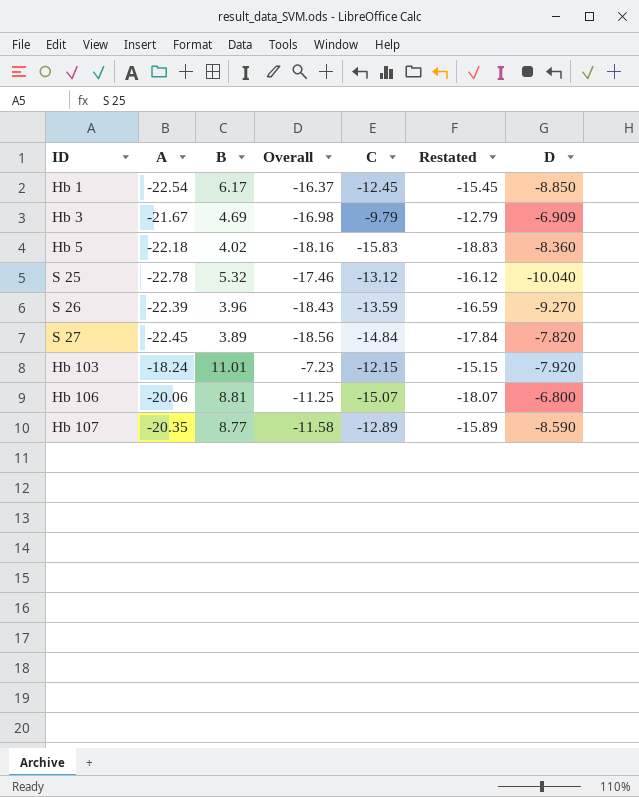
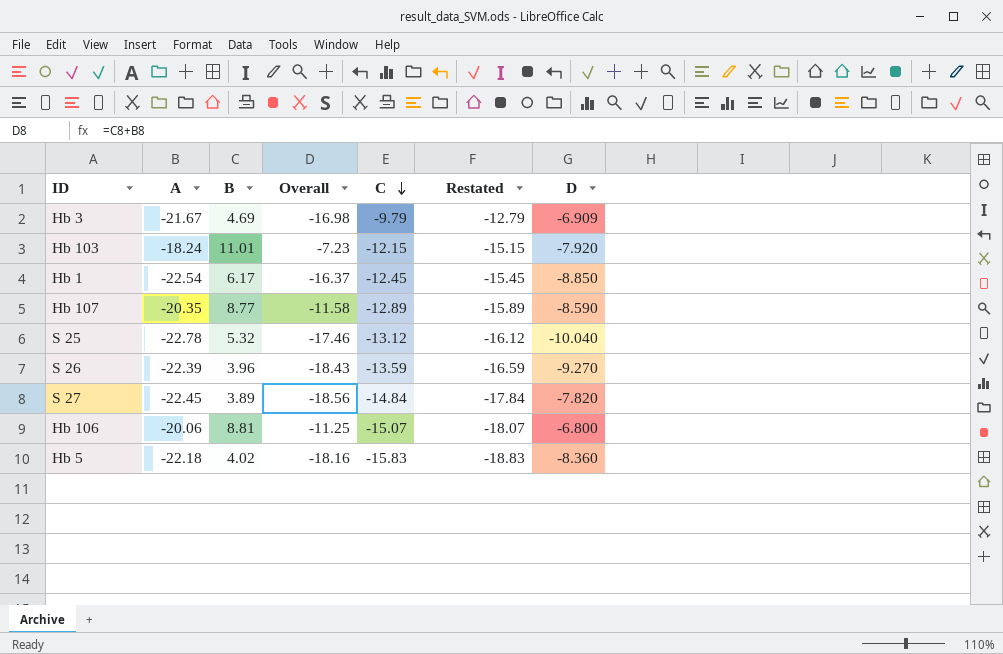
row order: none -> C descending

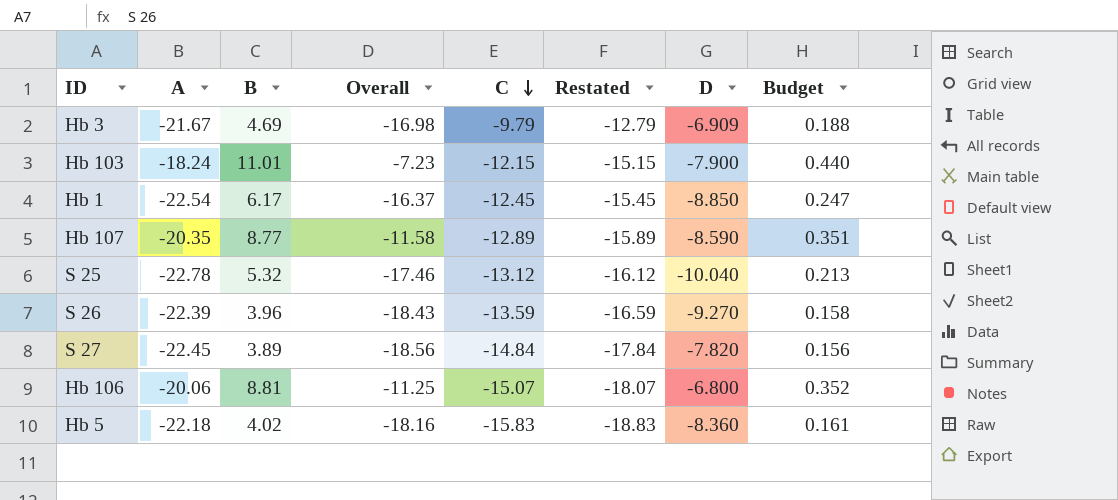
column Budget | formula: none -> [B] * 0.04
Hb 103 | D: -7.920 -> -7.900

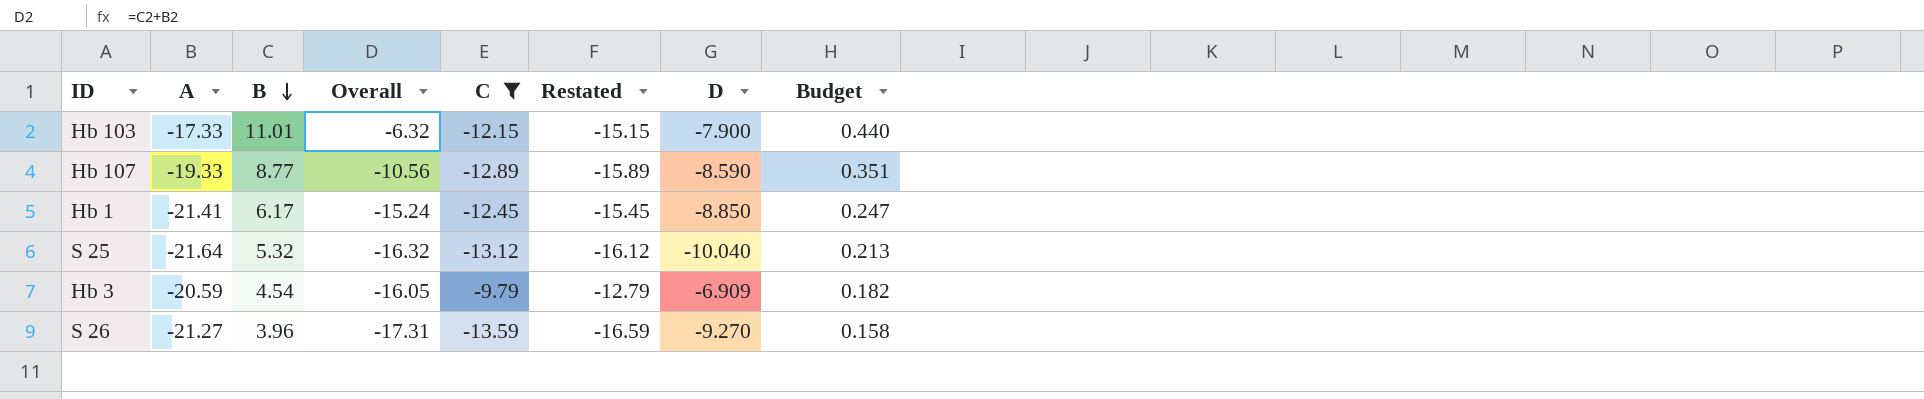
filter: none -> C >= -13.59
row order: C descending -> B descending
Hb 103 | A: -18.24 -> -17.33
Hb 103 | Overall: -7.23 -> -6.32
Hb 107 | A: -20.35 -> -19.33
Hb 107 | Overall: -11.58 -> -10.56
Hb 1 | A: -22.54 -> -21.41
Hb 1 | Overall: -16.37 -> -15.24
S 25 | A: -22.78 -> -21.64
S 25 | Overall: -17.46 -> -16.32
Hb 3 | A: -21.67 -> -20.59
Hb 3 | B: 4.69 -> 4.54
Hb 3 | Overall: -16.98 -> -16.05
Hb 3 | Budget: 0.188 -> 0.182
S 26 | A: -22.39 -> -21.27
S 26 | Overall: -18.43 -> -17.31

